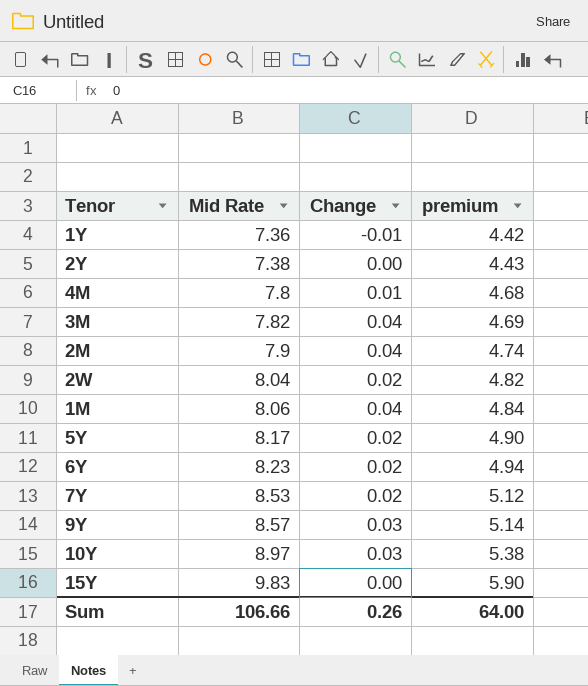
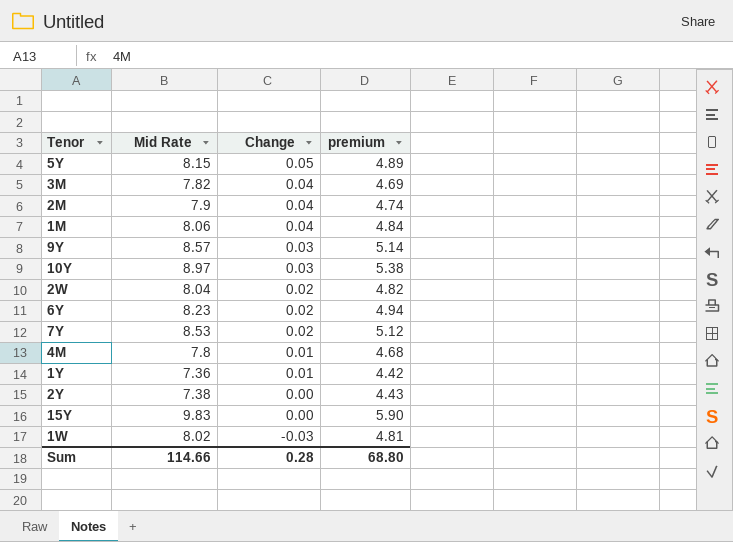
row order: Mid Rate ascending -> Change descending
5Y | Mid Rate: 8.17 -> 8.15
5Y | Change: 0.02 -> 0.05
5Y | premium: 4.90 -> 4.89
1Y | Change: -0.01 -> 0.01
row 1W: none -> 8.02 | -0.03 | 4.81
Sum | Mid Rate: 106.66 -> 114.66
Sum | Change: 0.26 -> 0.28
Sum | premium: 64.00 -> 68.80

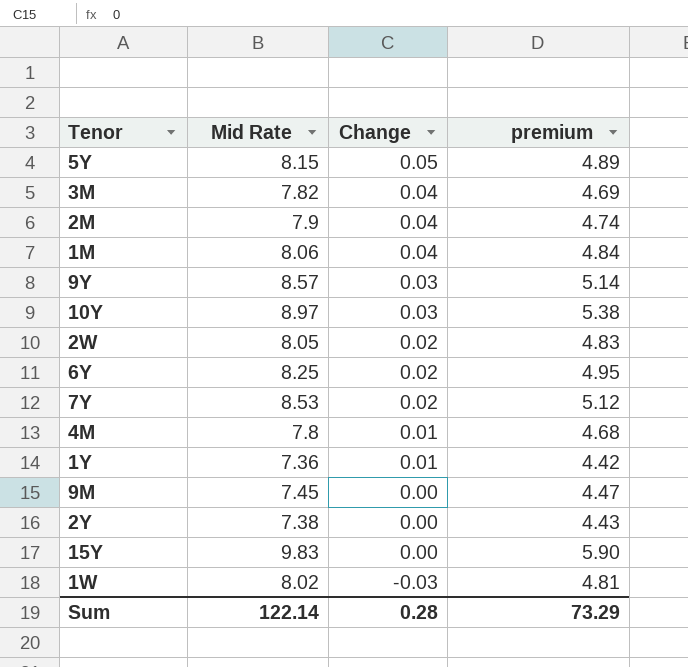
2W | Mid Rate: 8.04 -> 8.05
2W | premium: 4.82 -> 4.83
6Y | Mid Rate: 8.23 -> 8.25
6Y | premium: 4.94 -> 4.95
row 9M: none -> 7.45 | 0.00 | 4.47
Sum | Mid Rate: 114.66 -> 122.14
Sum | premium: 68.80 -> 73.29

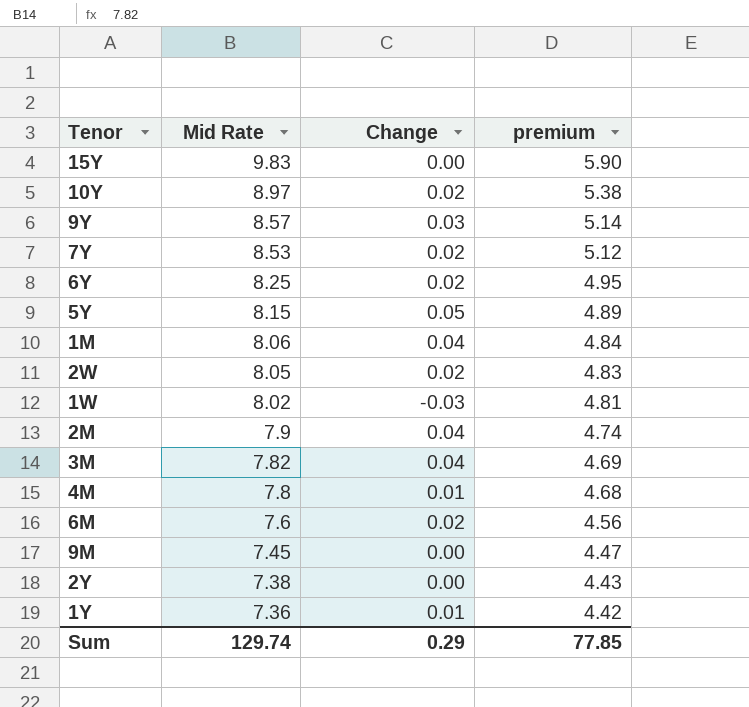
row order: Change descending -> Mid Rate descending
10Y | Change: 0.03 -> 0.02
row 6M: none -> 7.6 | 0.02 | 4.56
Sum | Mid Rate: 122.14 -> 129.74
Sum | Change: 0.28 -> 0.29
Sum | premium: 73.29 -> 77.85

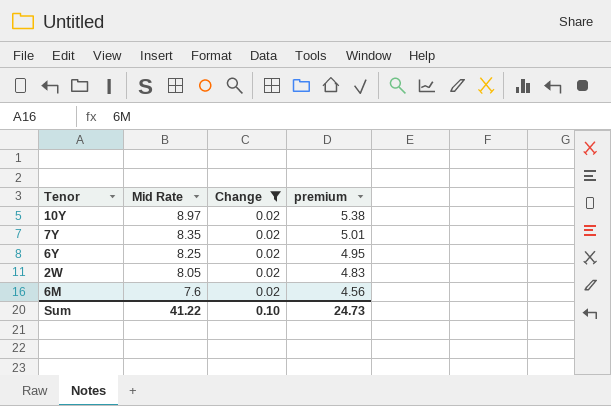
filter: none -> Change = 0.02
7Y | Mid Rate: 8.53 -> 8.35
7Y | premium: 5.12 -> 5.01
Sum | Mid Rate: 129.74 -> 41.22
Sum | Change: 0.29 -> 0.10
Sum | premium: 77.85 -> 24.73

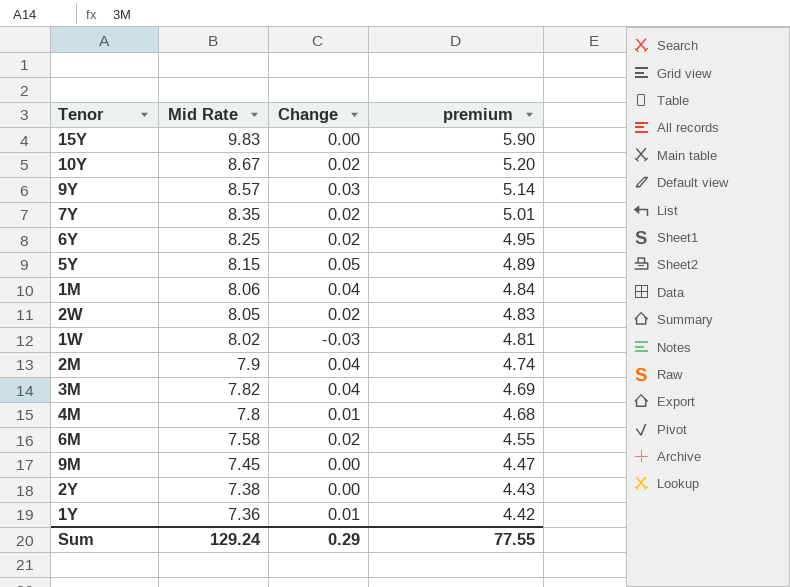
filter: Change = 0.02 -> none
10Y | Mid Rate: 8.97 -> 8.67
10Y | premium: 5.38 -> 5.20
6M | Mid Rate: 7.6 -> 7.58
6M | premium: 4.56 -> 4.55
Sum | Mid Rate: 41.22 -> 129.24
Sum | Change: 0.10 -> 0.29
Sum | premium: 24.73 -> 77.55

